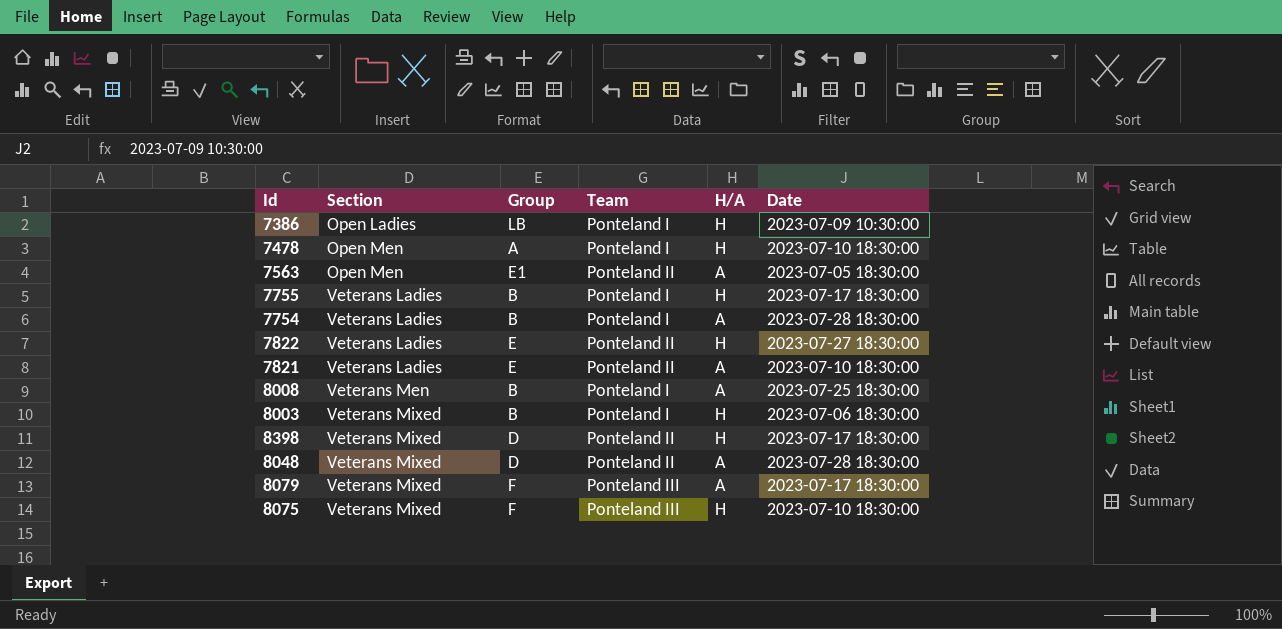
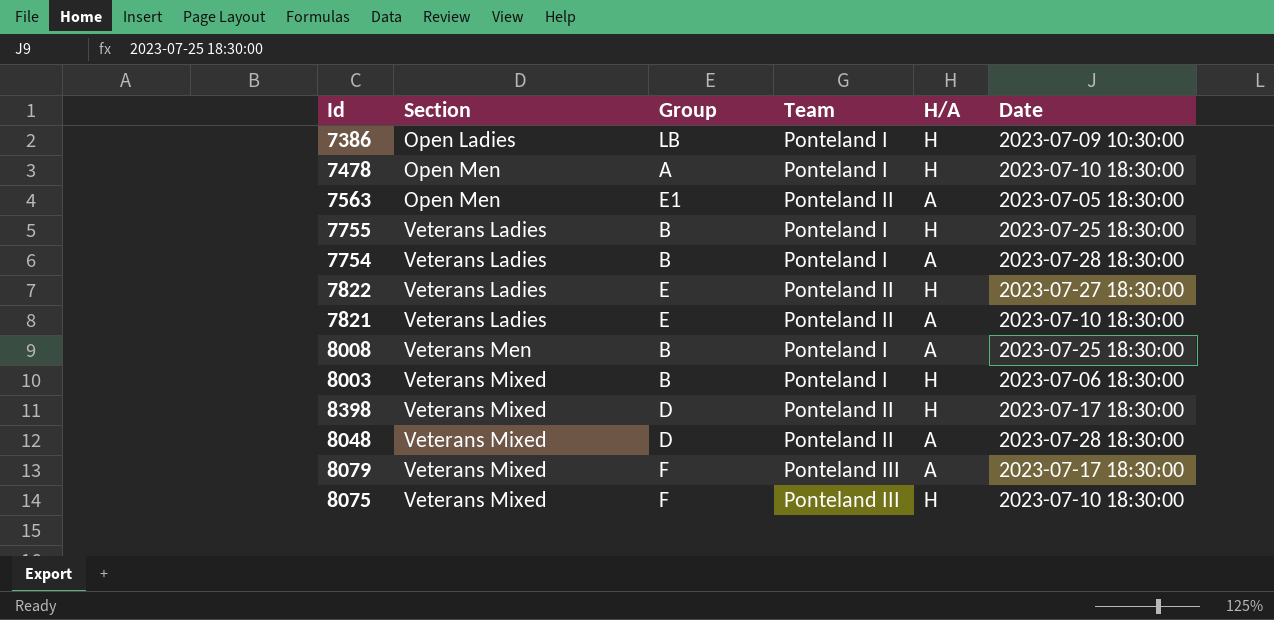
7755 | Date: 2023-07-17 18:30:00 -> 2023-07-25 18:30:00

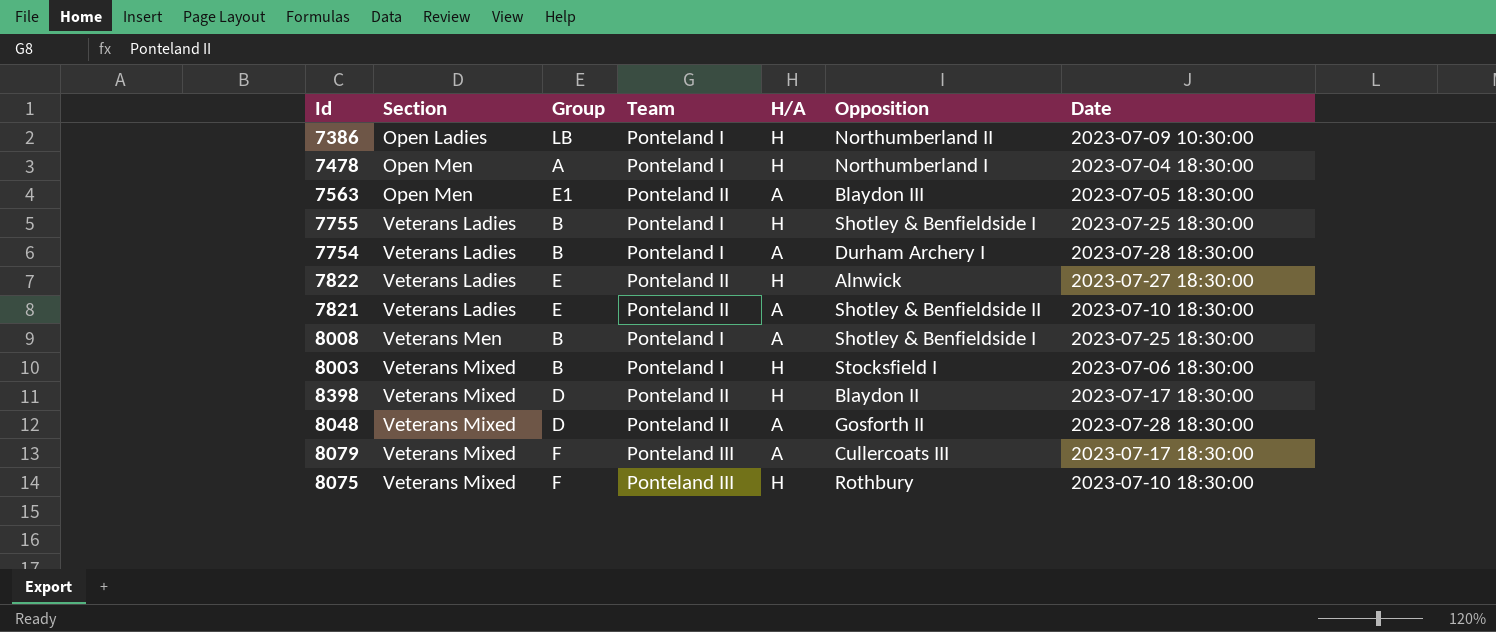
column Opposition | position: none -> 6
7478 | Date: 2023-07-10 18:30:00 -> 2023-07-04 18:30:00

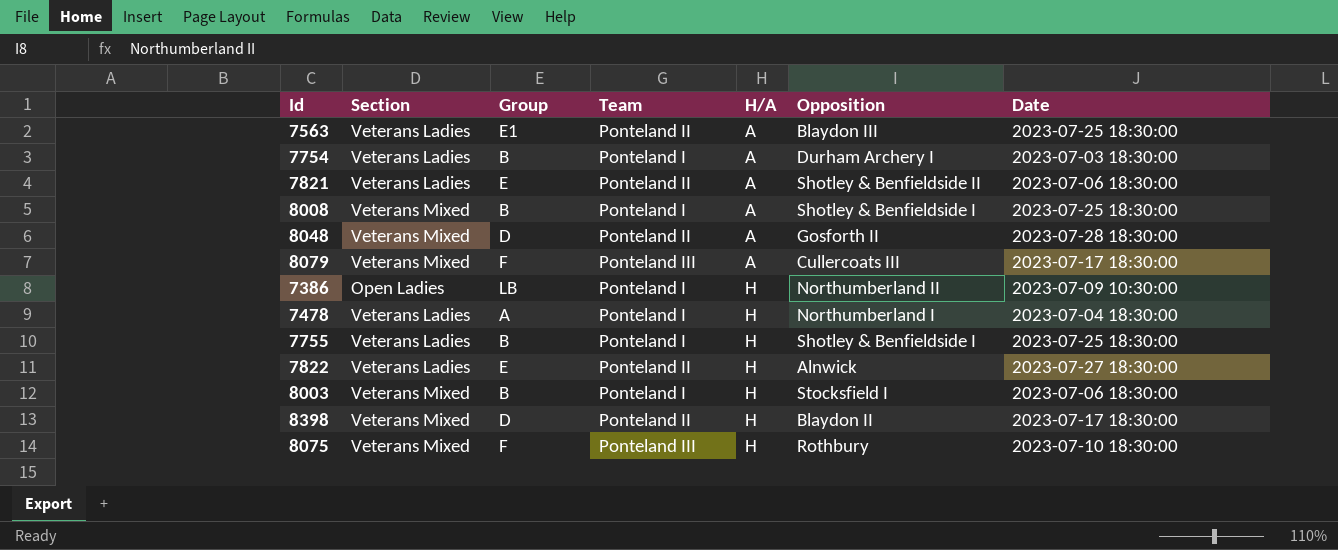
row order: Section ascending -> H/A ascending
7563 | Section: Open Men -> Veterans Ladies
7563 | Date: 2023-07-05 18:30:00 -> 2023-07-25 18:30:00
7754 | Date: 2023-07-28 18:30:00 -> 2023-07-03 18:30:00
7821 | Date: 2023-07-10 18:30:00 -> 2023-07-06 18:30:00
8008 | Section: Veterans Men -> Veterans Mixed
7478 | Section: Open Men -> Veterans Ladies

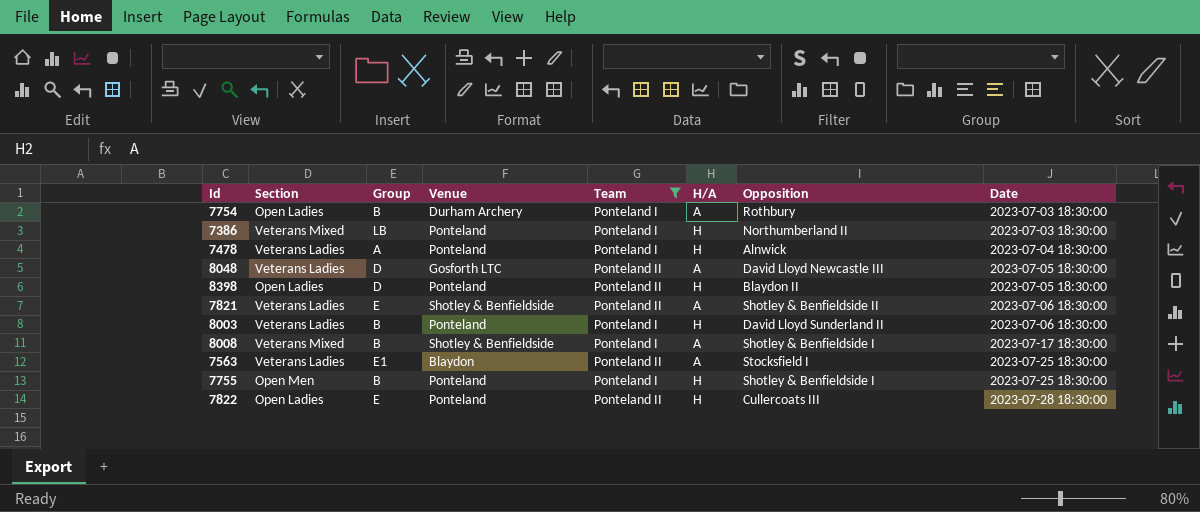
filter: none -> Team != Ponteland III
row order: H/A ascending -> Date ascending
column Venue | position: none -> 4
7754 | Section: Veterans Ladies -> Open Ladies
7754 | Opposition: Durham Archery I -> Rothbury
7386 | Section: Open Ladies -> Veterans Mixed
7386 | Date: 2023-07-09 10:30:00 -> 2023-07-03 18:30:00
7478 | Opposition: Northumberland I -> Alnwick
8048 | Section: Veterans Mixed -> Veterans Ladies
8048 | Opposition: Gosforth II -> David Lloyd Newcastle III
8048 | Date: 2023-07-28 18:30:00 -> 2023-07-05 18:30:00
8398 | Section: Veterans Mixed -> Open Ladies
8398 | Date: 2023-07-17 18:30:00 -> 2023-07-05 18:30:00
8003 | Section: Veterans Mixed -> Veterans Ladies
8003 | Opposition: Stocksfield I -> David Lloyd Sunderland II
8008 | Date: 2023-07-25 18:30:00 -> 2023-07-17 18:30:00
7563 | Opposition: Blaydon III -> Stocksfield I
7755 | Section: Veterans Ladies -> Open Men
7822 | Section: Veterans Ladies -> Open Ladies
7822 | Opposition: Alnwick -> Cullercoats III
7822 | Date: 2023-07-27 18:30:00 -> 2023-07-28 18:30:00

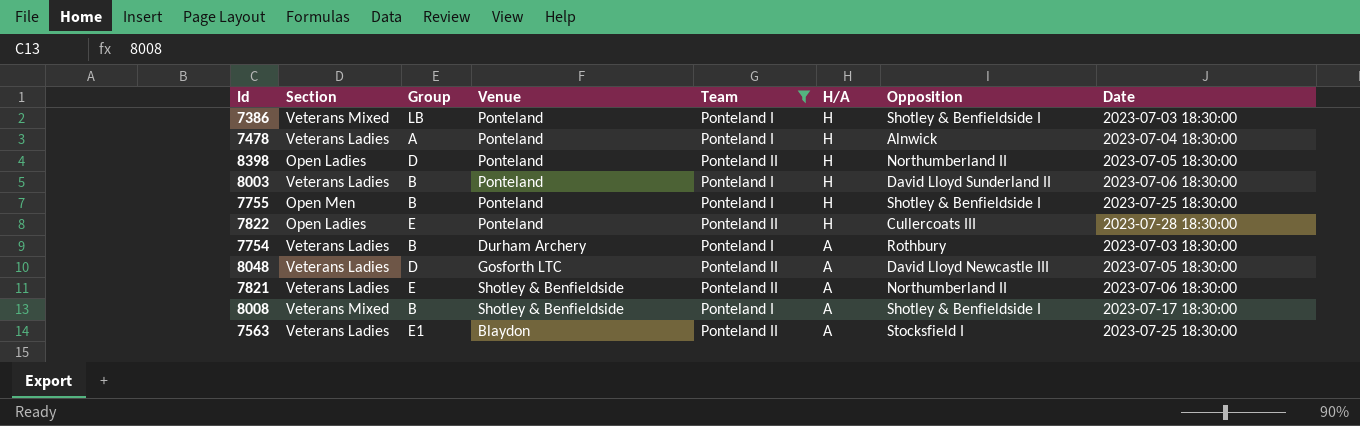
row order: Date ascending -> H/A descending
7386 | Opposition: Northumberland II -> Shotley & Benfieldside I
8398 | Opposition: Blaydon II -> Northumberland II
7754 | Section: Open Ladies -> Veterans Ladies
7821 | Opposition: Shotley & Benfieldside II -> Northumberland II

